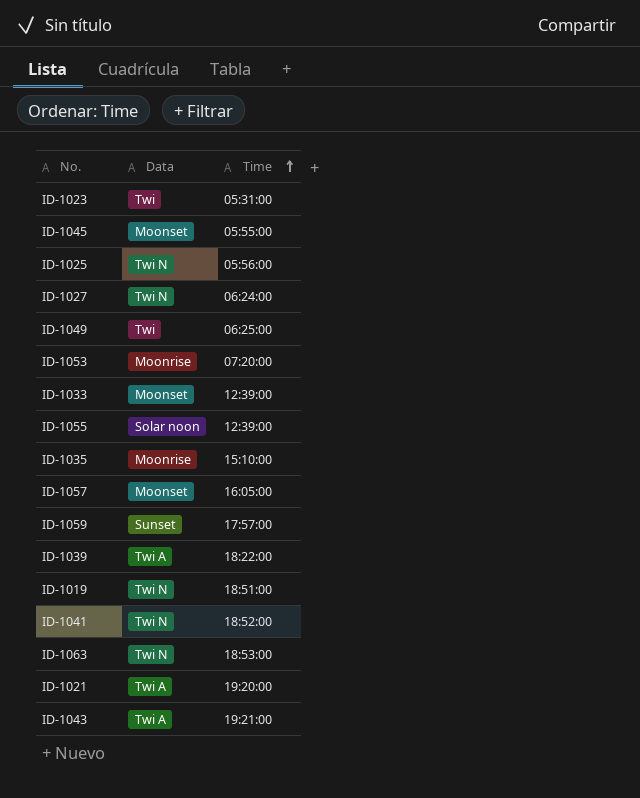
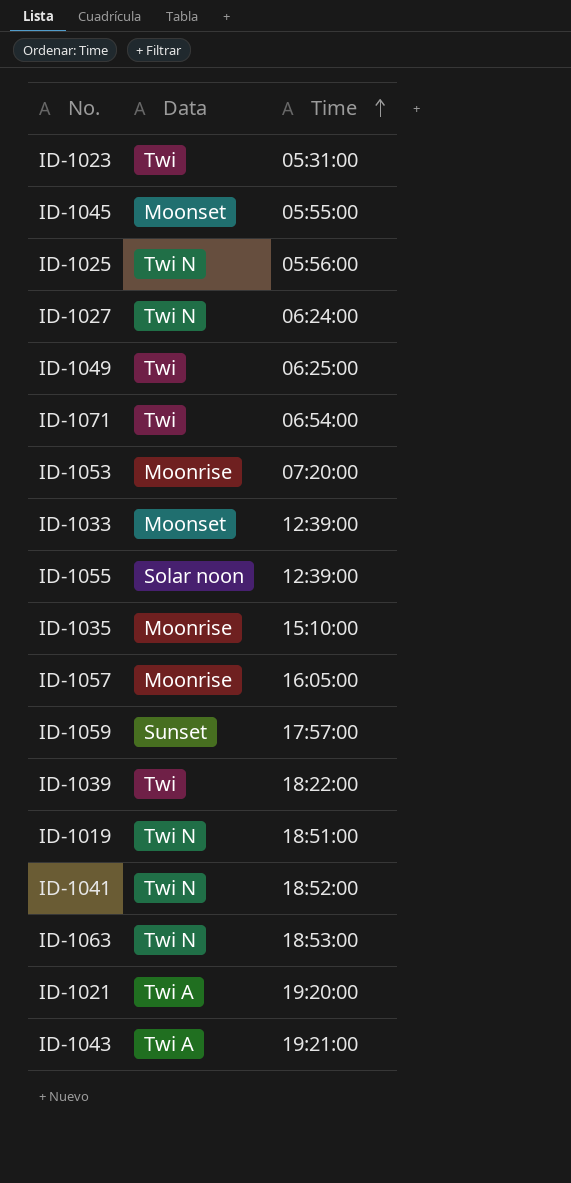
row ID-1071: none -> Twi | 06:54:00
ID-1057 | Data: Moonset -> Moonrise
ID-1039 | Data: Twi A -> Twi

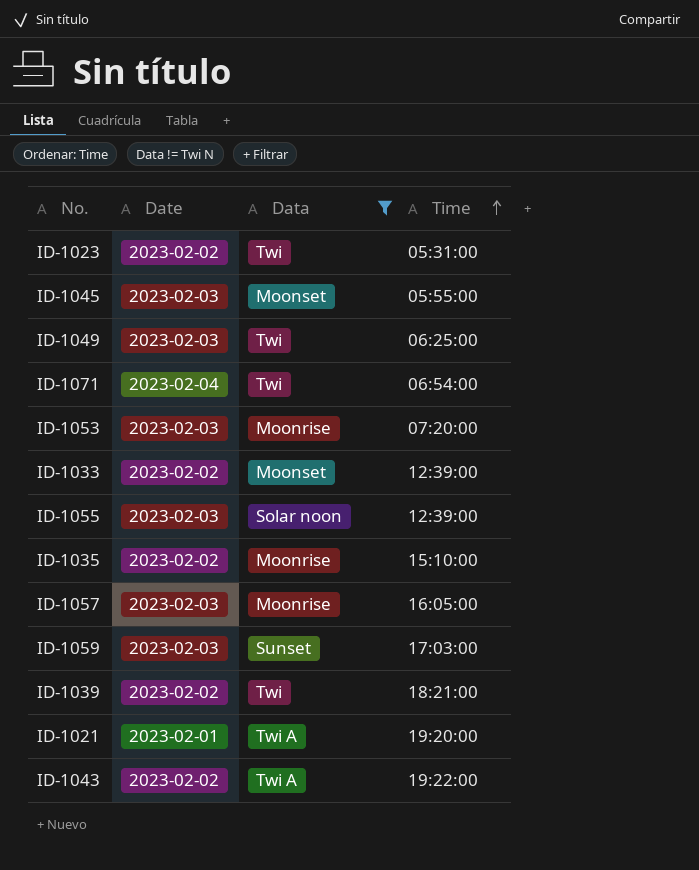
filter: none -> Data != Twi N
column Date | position: none -> 2
ID-1059 | Time: 17:57:00 -> 17:03:00
ID-1039 | Time: 18:22:00 -> 18:21:00
ID-1043 | Time: 19:21:00 -> 19:22:00

